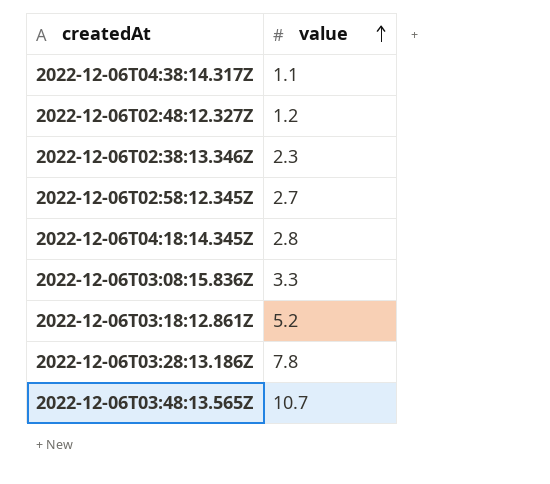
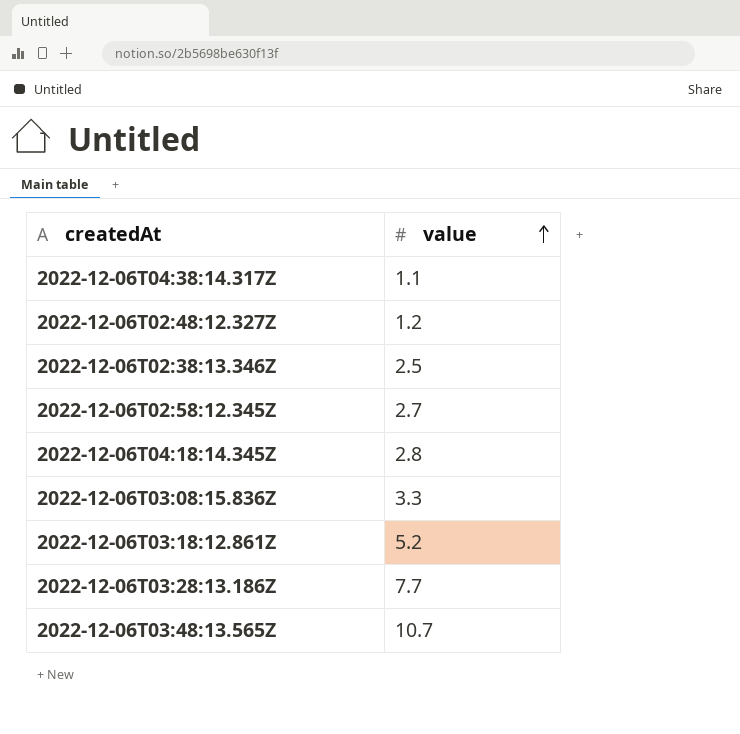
2022-12-06T02:38:13.346Z | value: 2.3 -> 2.5
2022-12-06T03:28:13.186Z | value: 7.8 -> 7.7

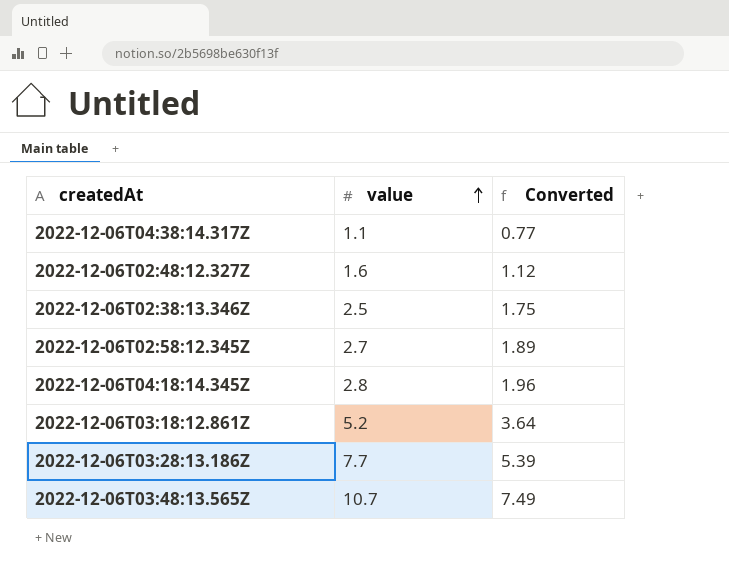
column Converted | formula: none -> [value] * 0.7
row 2022-12-06T03:08:15.836Z: 3.3 -> none
2022-12-06T02:48:12.327Z | value: 1.2 -> 1.6

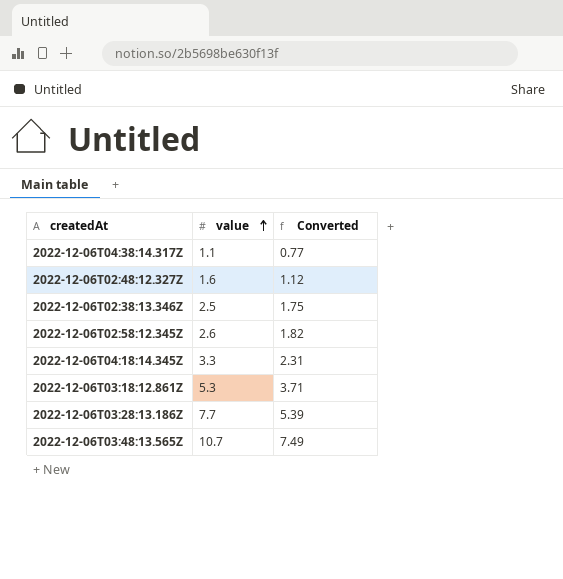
2022-12-06T02:58:12.345Z | value: 2.7 -> 2.6
2022-12-06T02:58:12.345Z | Converted: 1.89 -> 1.82
2022-12-06T04:18:14.345Z | value: 2.8 -> 3.3
2022-12-06T04:18:14.345Z | Converted: 1.96 -> 2.31
2022-12-06T03:18:12.861Z | value: 5.2 -> 5.3
2022-12-06T03:18:12.861Z | Converted: 3.64 -> 3.71

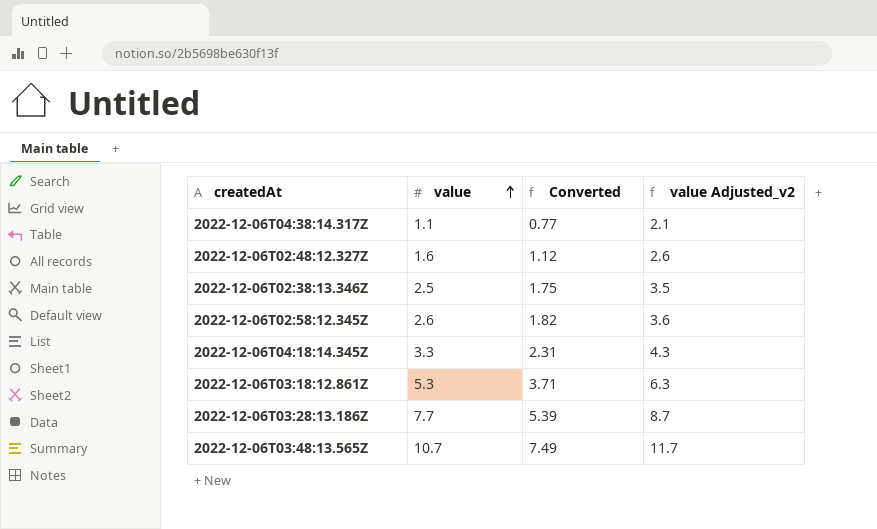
column value Adjusted_v2 | formula: none -> [value] + 1

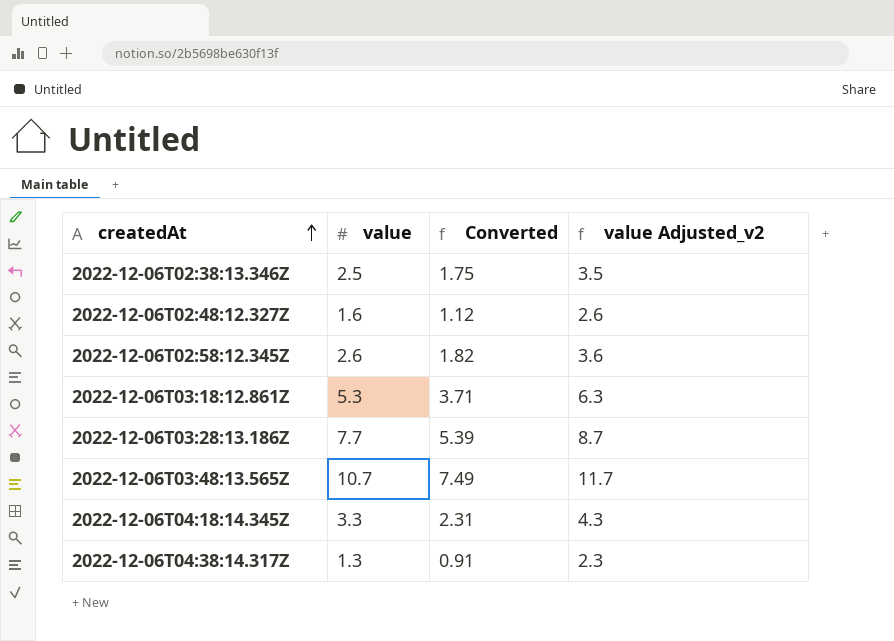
row order: value ascending -> createdAt ascending
2022-12-06T04:38:14.317Z | value: 1.1 -> 1.3
2022-12-06T04:38:14.317Z | Converted: 0.77 -> 0.91
2022-12-06T04:38:14.317Z | value Adjusted_v2: 2.1 -> 2.3

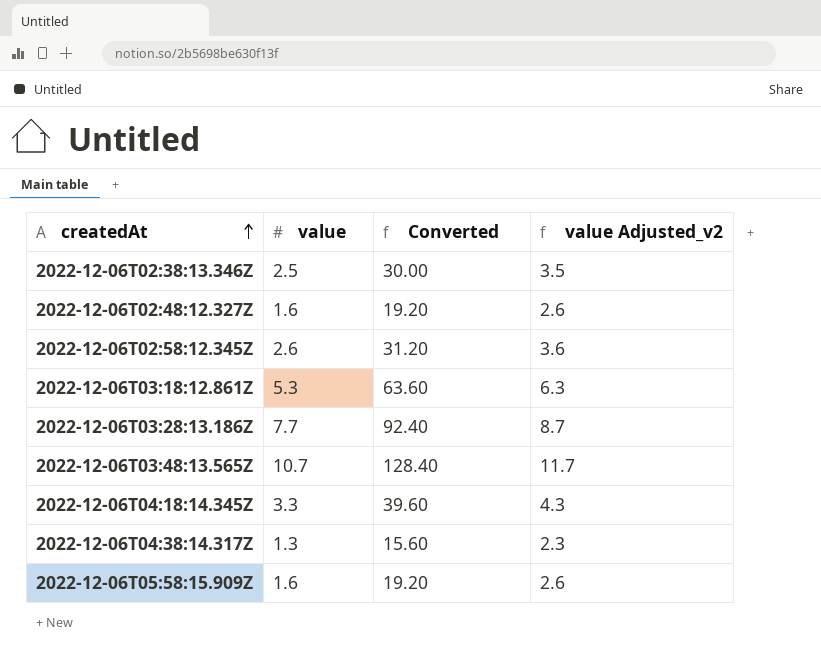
column Converted | formula: [value] * 0.7 -> [value] * 12
row 2022-12-06T05:58:15.909Z: none -> 1.6 | 19.20 | 2.6

